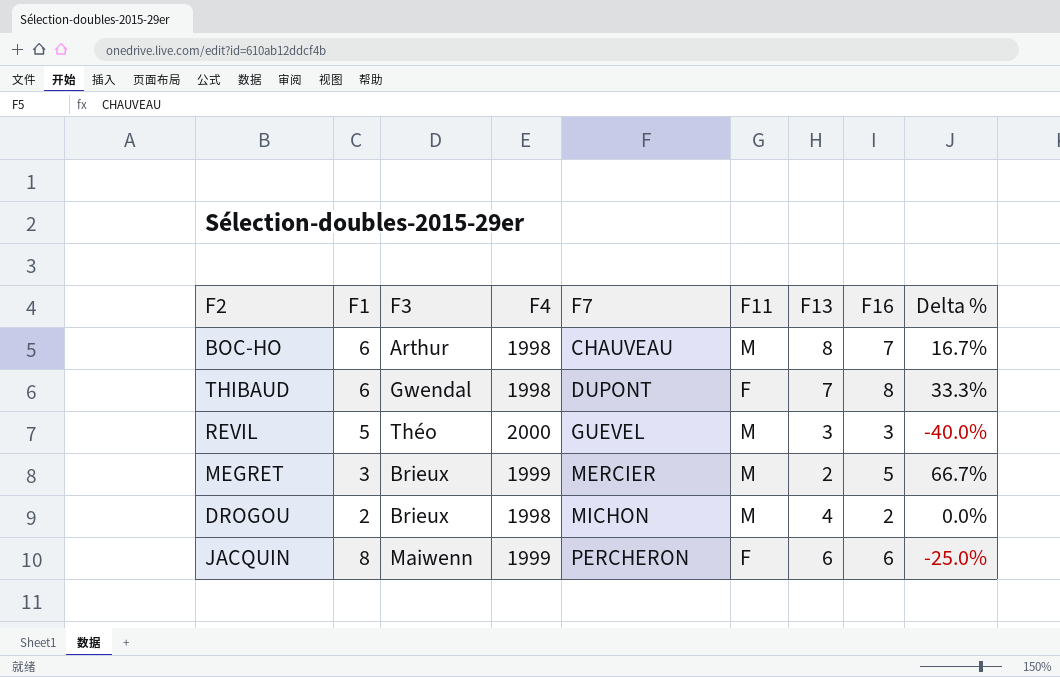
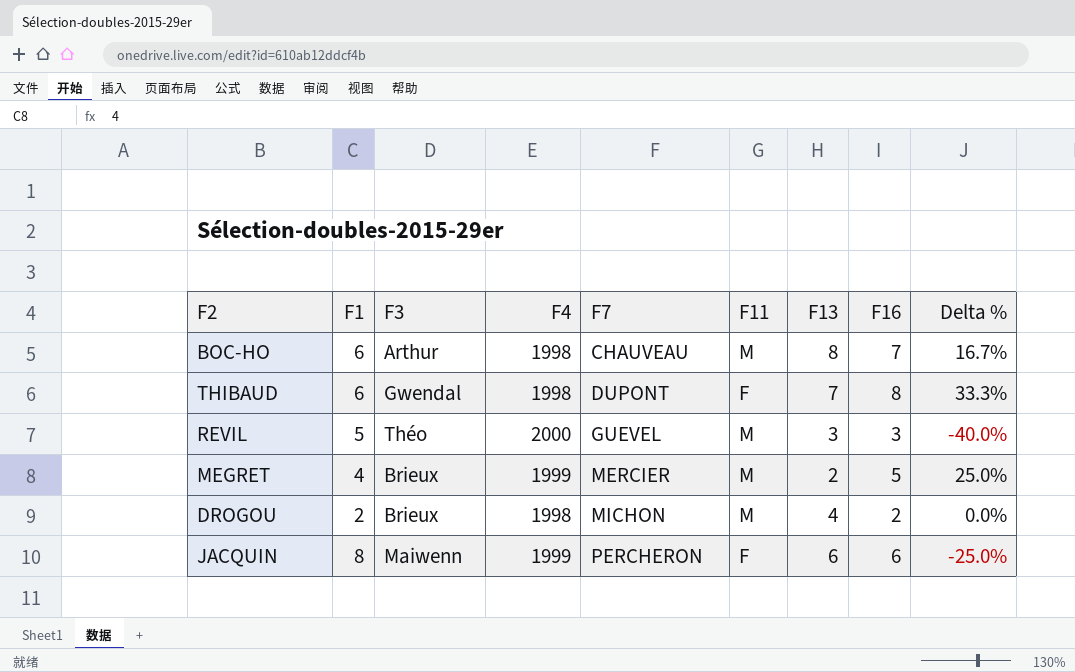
MEGRET | F1: 3 -> 4
MEGRET | Delta %: 66.7% -> 25.0%

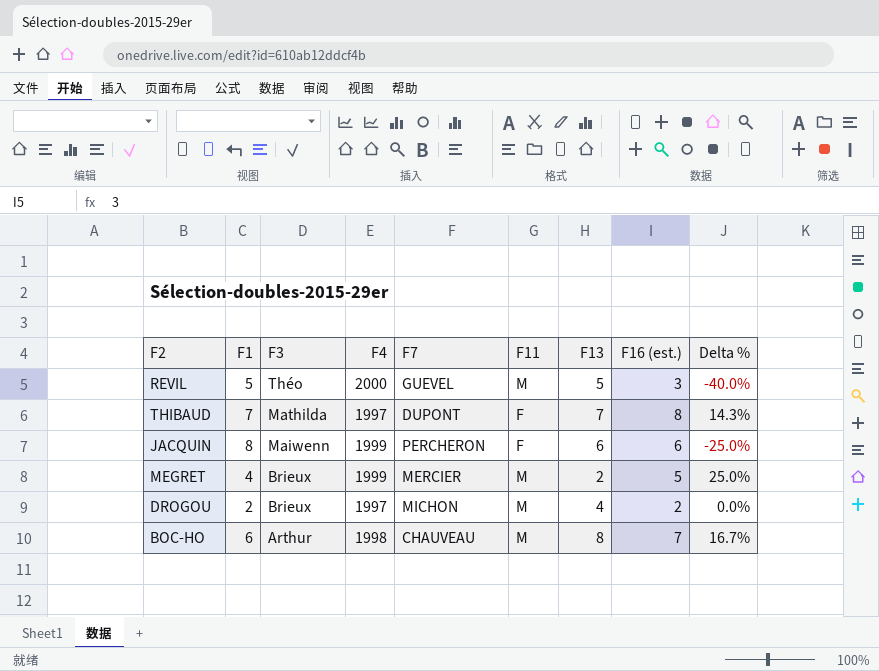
row order: F7 ascending -> F3 descending
column name: F16 -> F16 (est.)
REVIL | F13: 3 -> 5
THIBAUD | F1: 6 -> 7
THIBAUD | F3: Gwendal -> Mathilda
THIBAUD | F4: 1998 -> 1997
THIBAUD | Delta %: 33.3% -> 14.3%
DROGOU | F4: 1998 -> 1997

